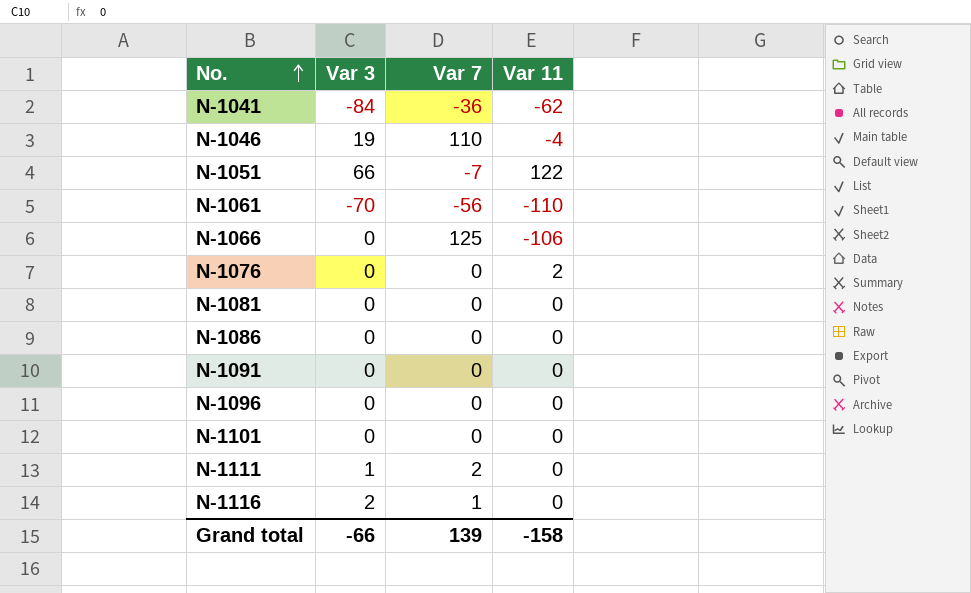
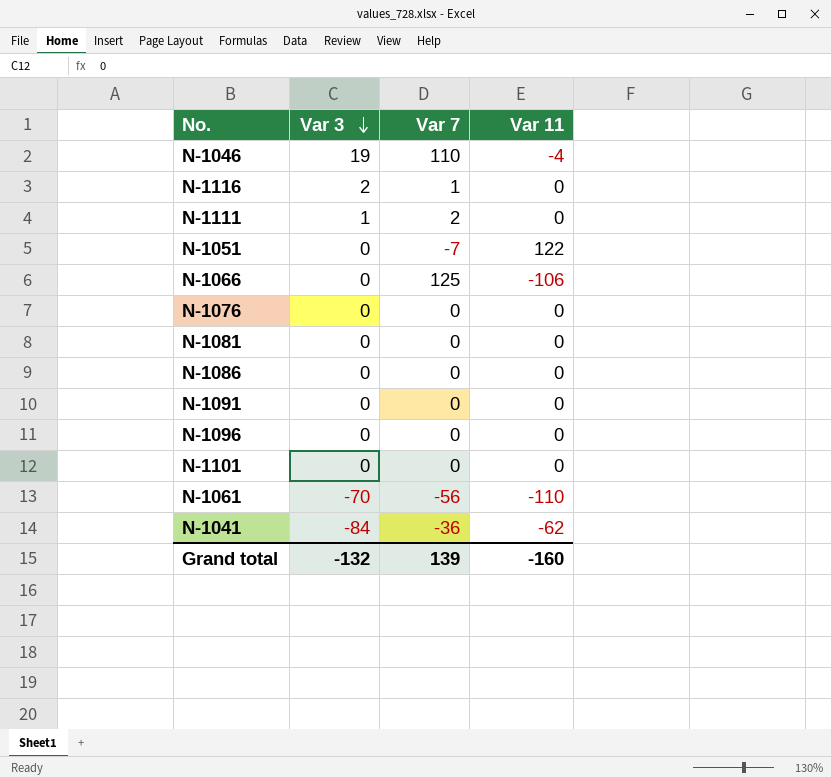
row order: No. ascending -> Var 3 descending
N-1051 | Var 3: 66 -> 0
N-1076 | Var 11: 2 -> 0
Grand total | Var 3: -66 -> -132
Grand total | Var 11: -158 -> -160

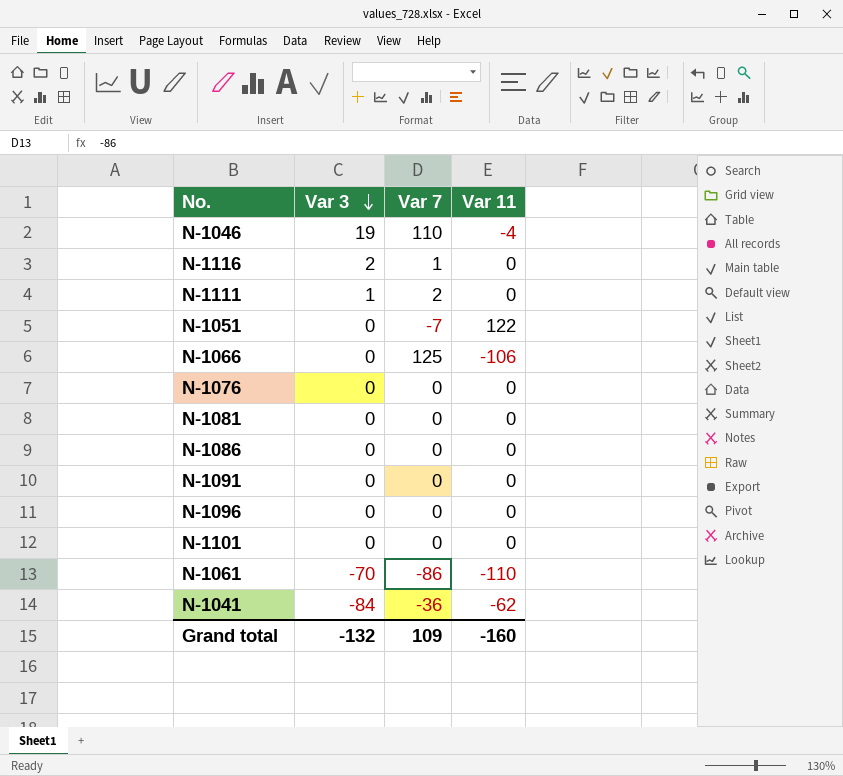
N-1061 | Var 7: -56 -> -86
Grand total | Var 7: 139 -> 109

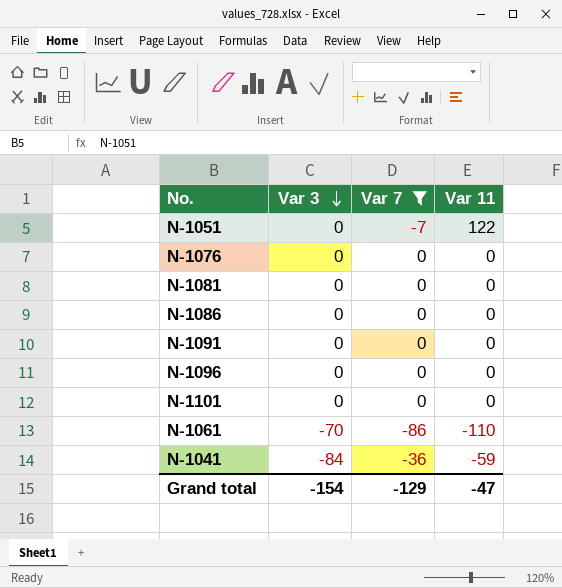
filter: none -> Var 7 <= 0
N-1041 | Var 11: -62 -> -59
Grand total | Var 3: -132 -> -154
Grand total | Var 7: 109 -> -129
Grand total | Var 11: -160 -> -47

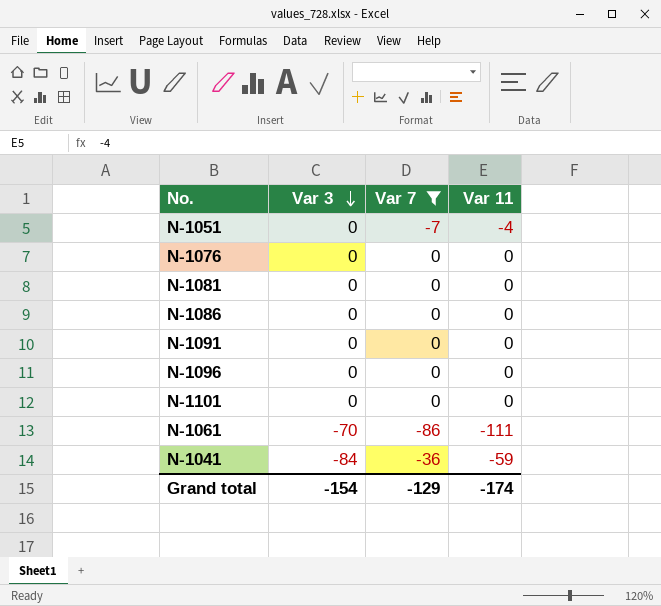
N-1051 | Var 11: 122 -> -4
N-1061 | Var 11: -110 -> -111
Grand total | Var 11: -47 -> -174

